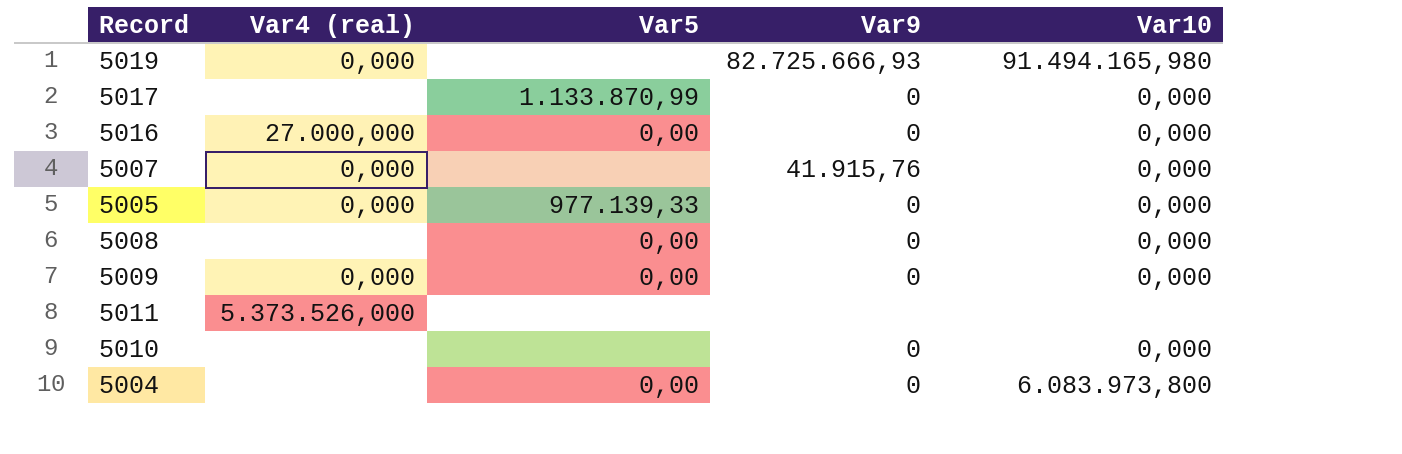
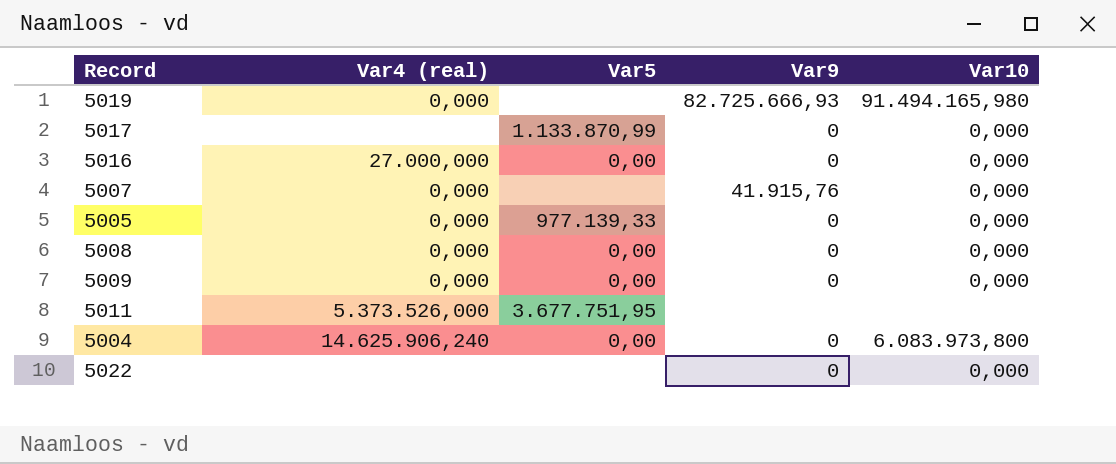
row 5010: none | none | 0 | 0,000 -> none
5008 | Var4 (real): none -> 0,000
5011 | Var5: none -> 3.677.751,95
5004 | Var4 (real): none -> 14.625.906,240
row 5022: none -> none | none | 0 | 0,000

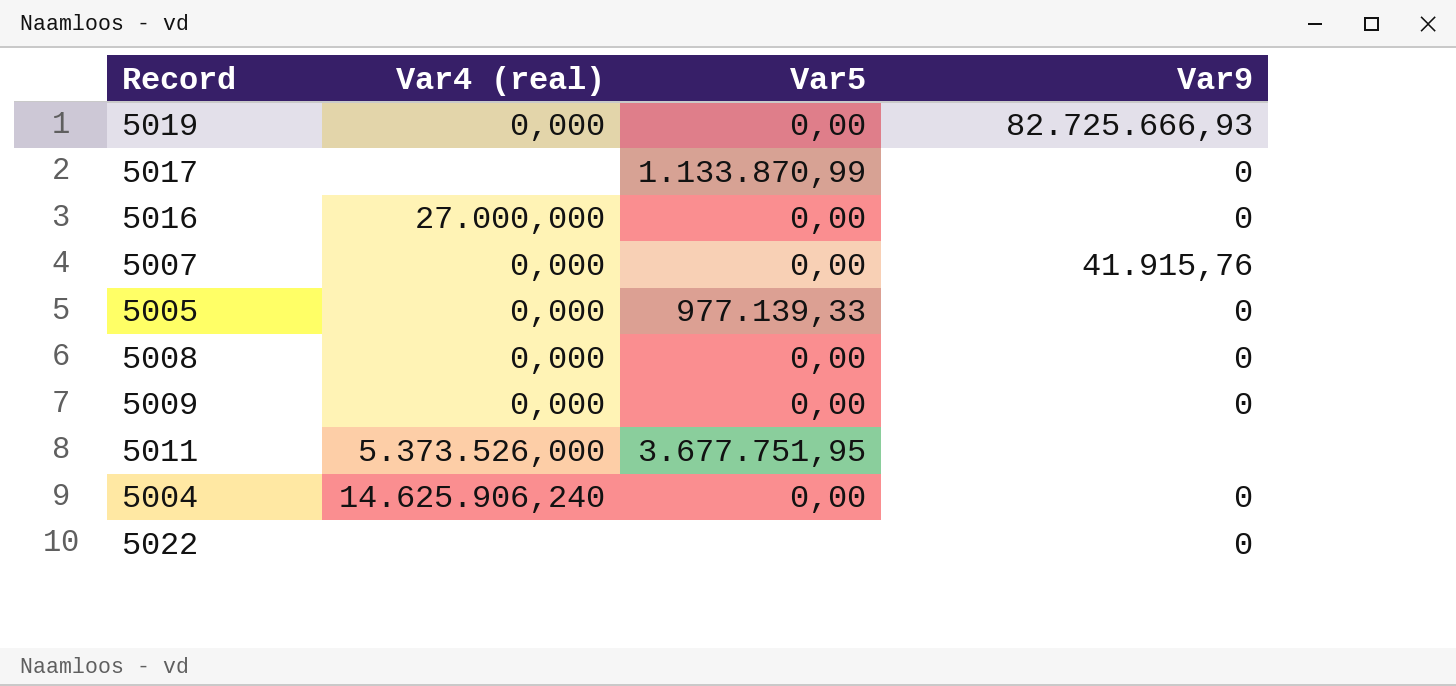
column Var10 | position: 5 -> none
5019 | Var5: none -> 0,00
5007 | Var5: none -> 0,00

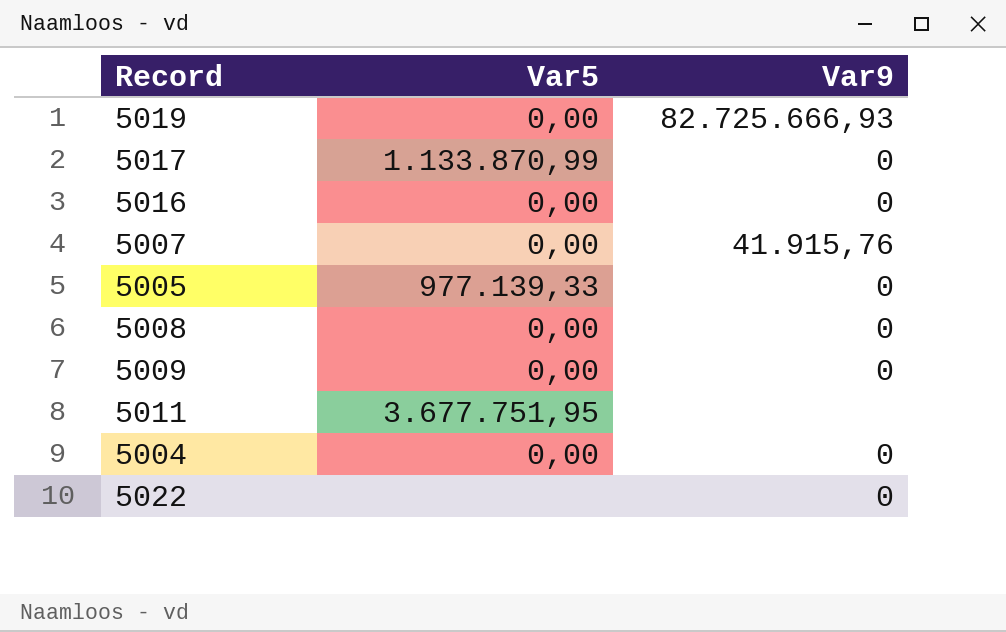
column Var4 (real) | position: 2 -> none

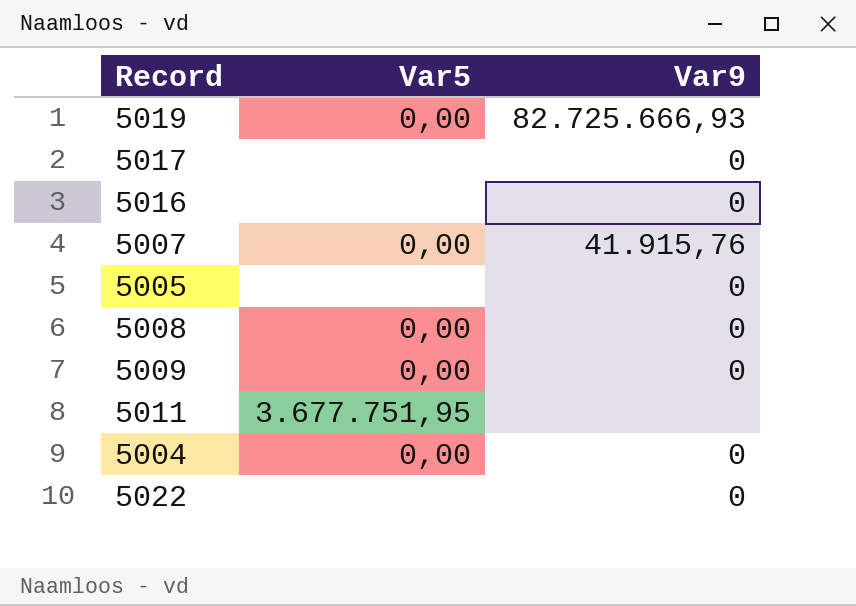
5017 | Var5: 1.133.870,99 -> none
5016 | Var5: 0,00 -> none
5005 | Var5: 977.139,33 -> none

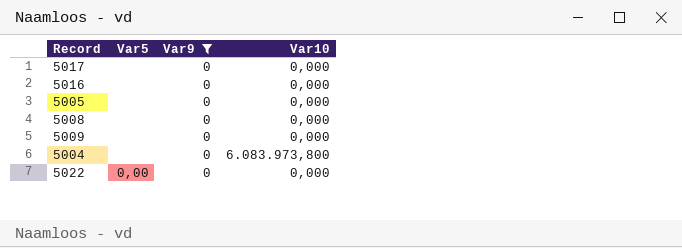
filter: none -> Var9 = 0
column Var10 | position: none -> 4
5008 | Var5: 0,00 -> none
5009 | Var5: 0,00 -> none
5004 | Var5: 0,00 -> none
5022 | Var5: none -> 0,00

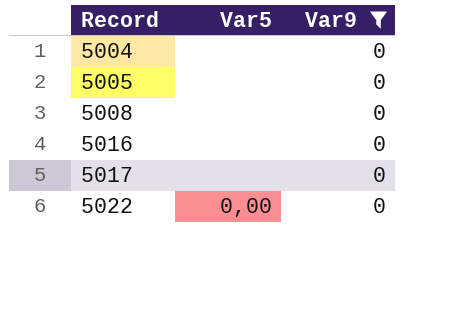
row order: none -> Record ascending
column Var10 | position: 4 -> none
row 5009: none | 0 | 0,000 -> none

